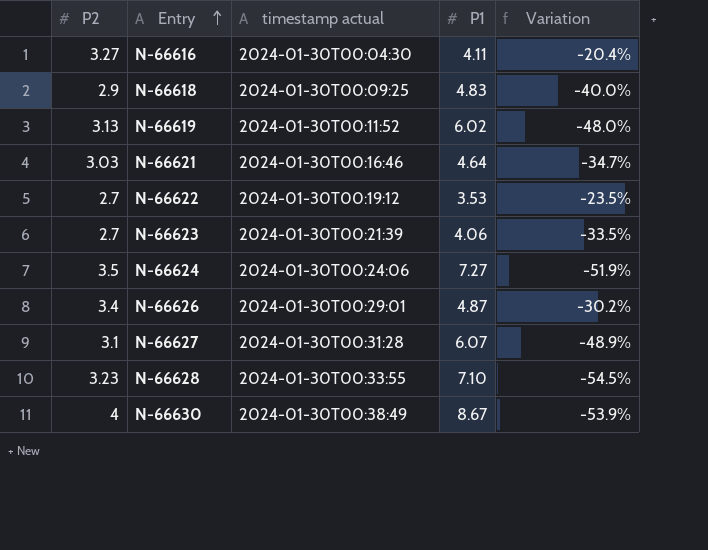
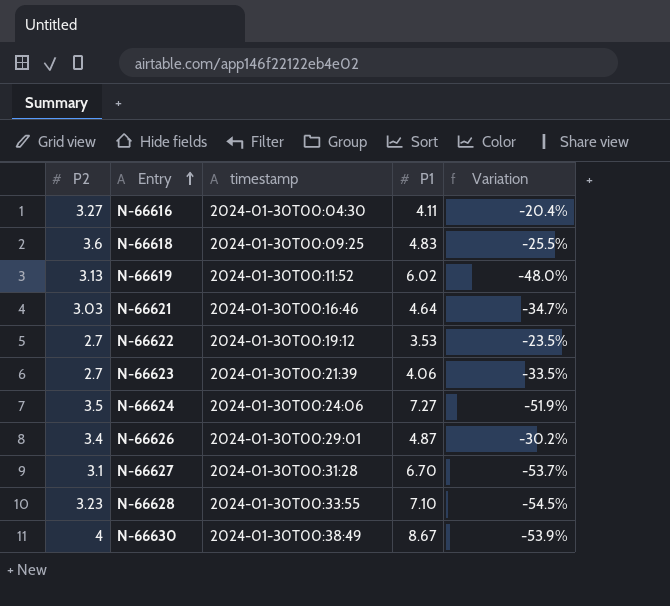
column name: timestamp actual -> timestamp
N-66618 | P2: 2.9 -> 3.6
N-66618 | Variation: -40.0% -> -25.5%
N-66627 | P1: 6.07 -> 6.70
N-66627 | Variation: -48.9% -> -53.7%

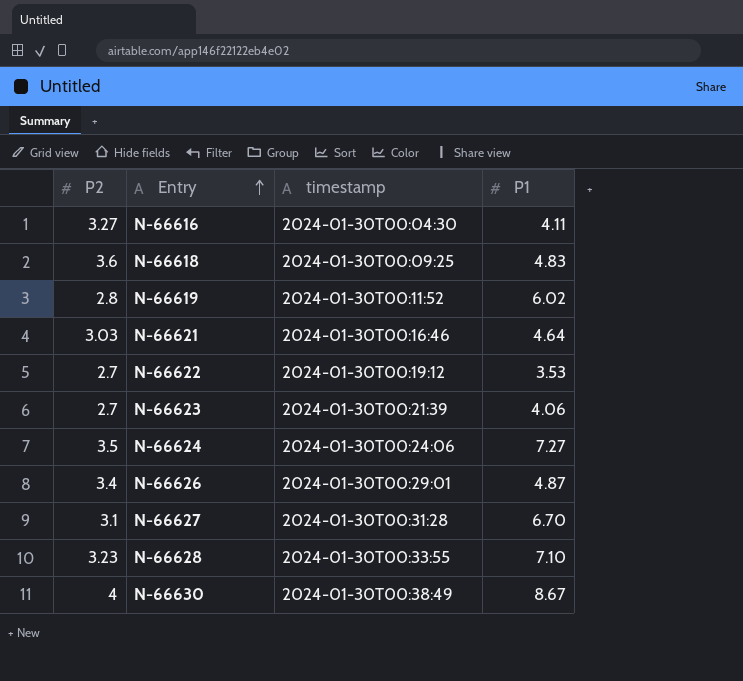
column Variation | formula: ([P2] - [P1]) / [P1] -> none
N-66619 | P2: 3.13 -> 2.8

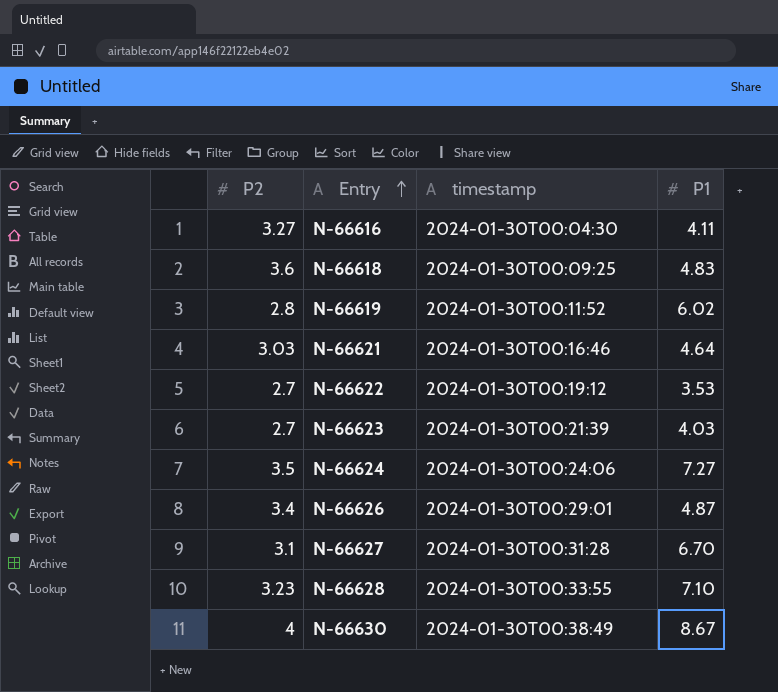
N-66623 | P1: 4.06 -> 4.03

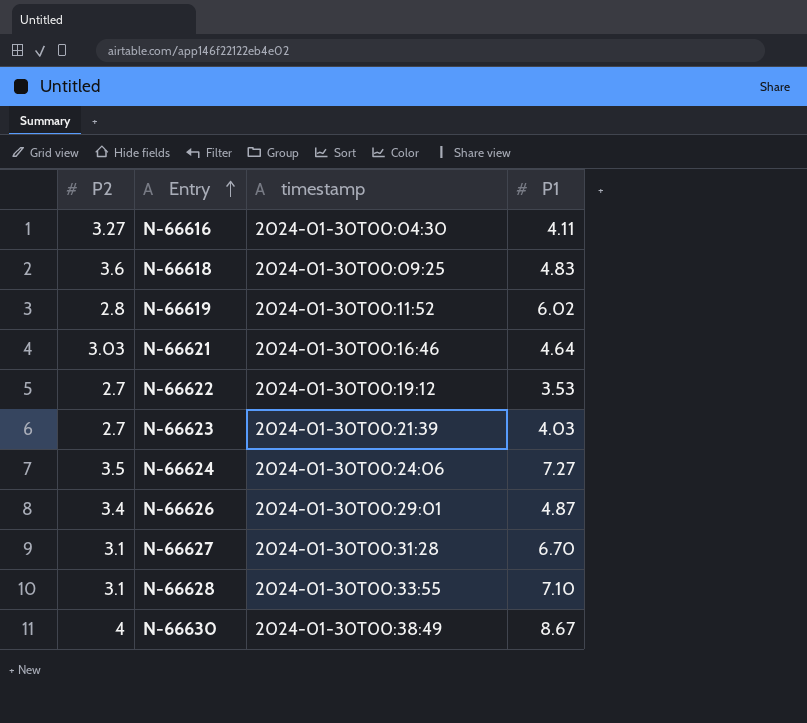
N-66628 | P2: 3.23 -> 3.1

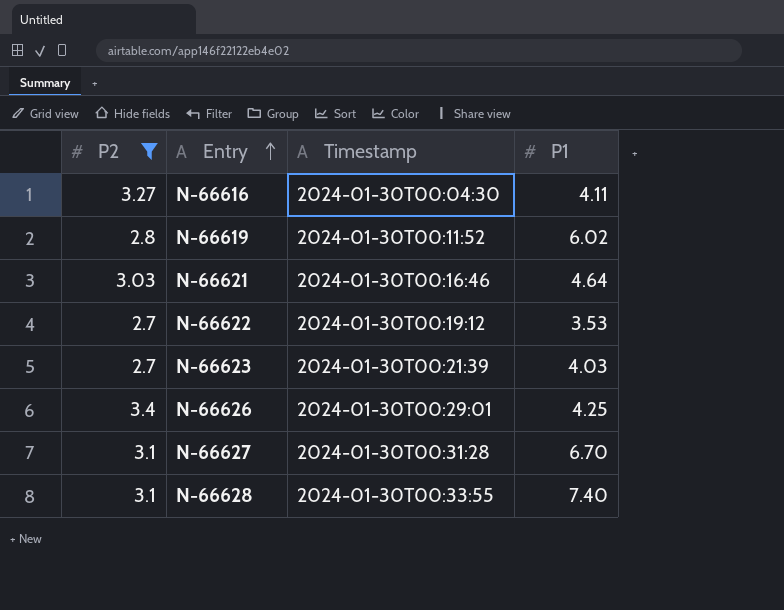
filter: none -> P2 <= 3.4
column name: timestamp -> Timestamp
N-66626 | P1: 4.87 -> 4.25
N-66628 | P1: 7.10 -> 7.40

